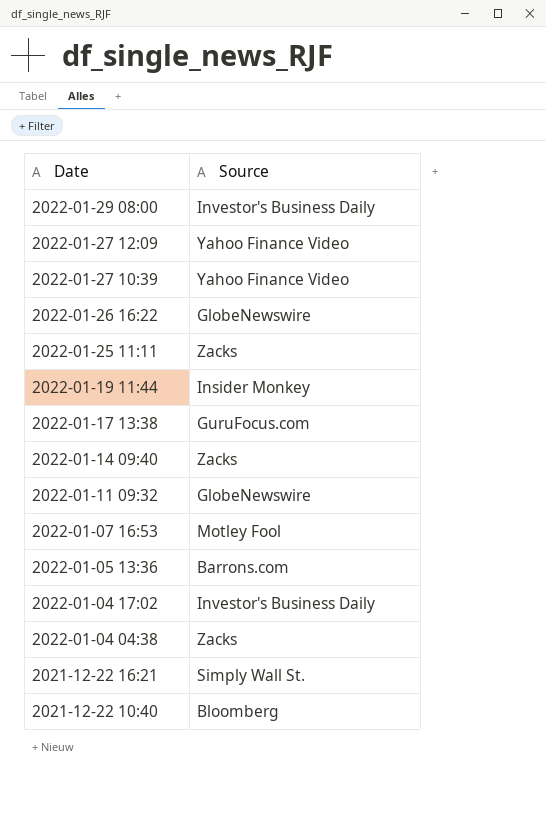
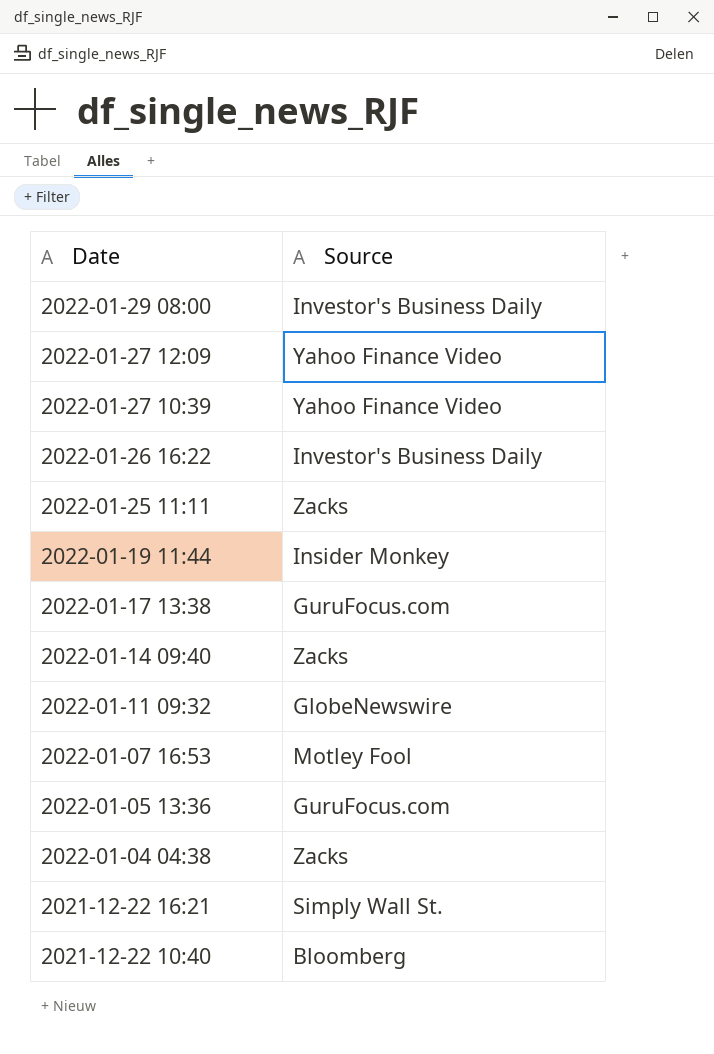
row 2022-01-04 17:02: Investor's Business Daily -> none
2022-01-26 16:22 | Source: GlobeNewswire -> Investor's Business Daily
2022-01-05 13:36 | Source: Barrons.com -> GuruFocus.com

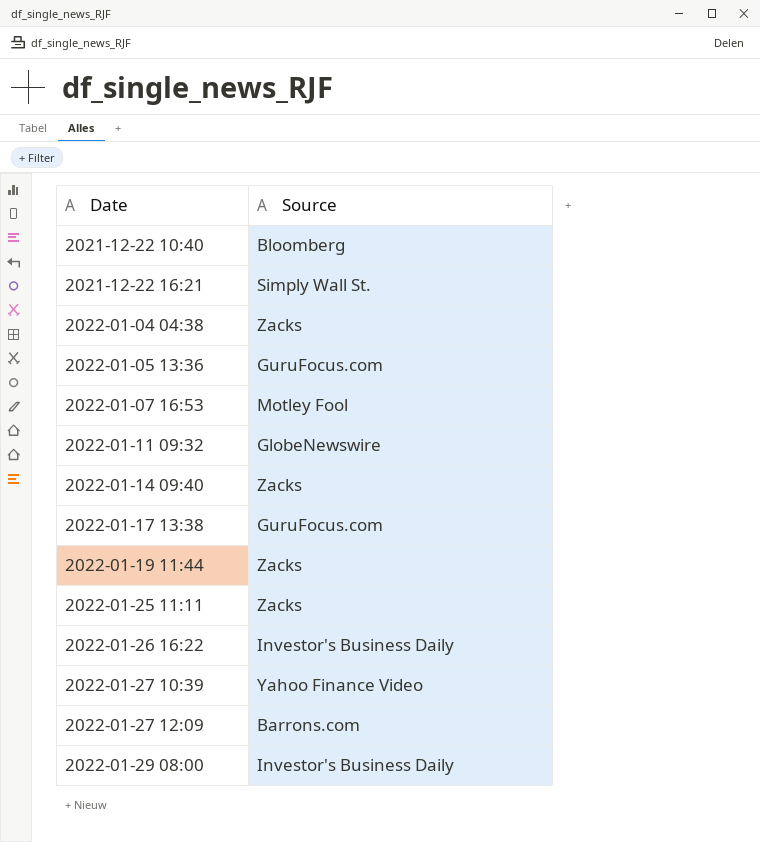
row order: Date descending -> Date ascending
2022-01-19 11:44 | Source: Insider Monkey -> Zacks
2022-01-27 12:09 | Source: Yahoo Finance Video -> Barrons.com

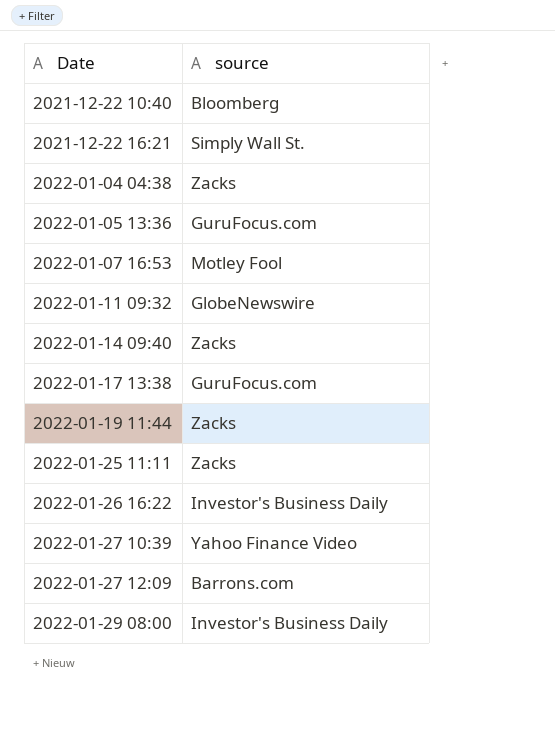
column name: Source -> source

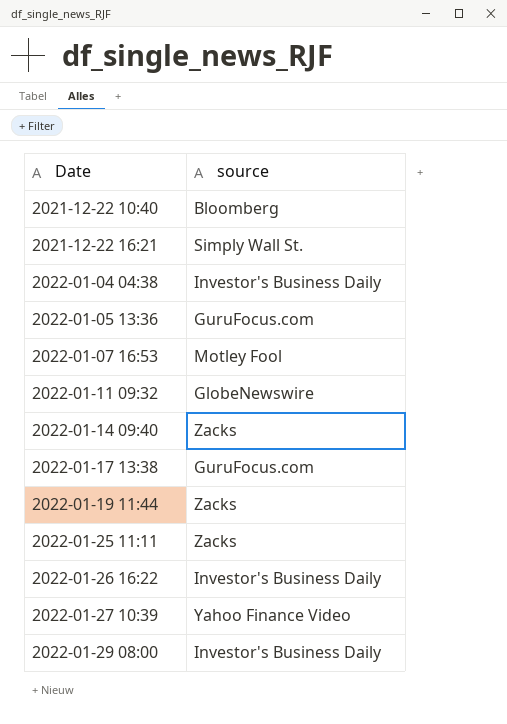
row 2022-01-27 12:09: Barrons.com -> none
2022-01-04 04:38 | source: Zacks -> Investor's Business Daily

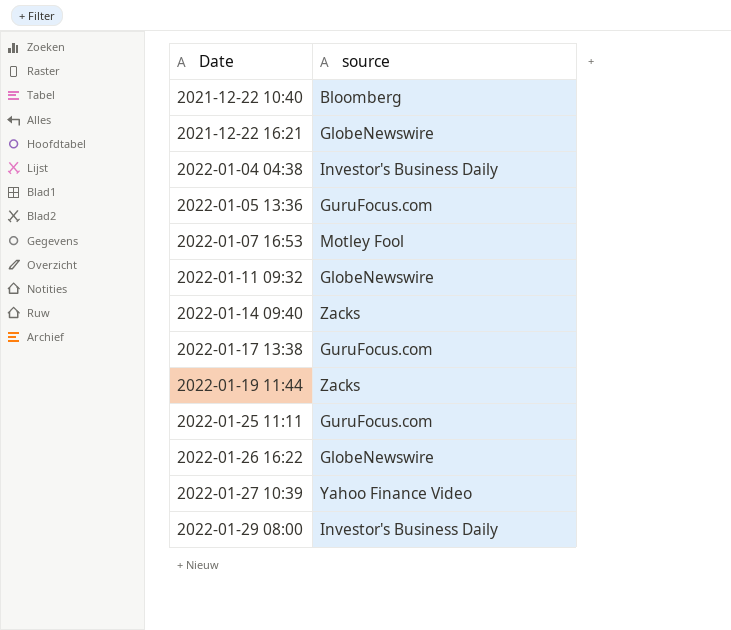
2021-12-22 16:21 | source: Simply Wall St. -> GlobeNewswire
2022-01-25 11:11 | source: Zacks -> GuruFocus.com
2022-01-26 16:22 | source: Investor's Business Daily -> GlobeNewswire

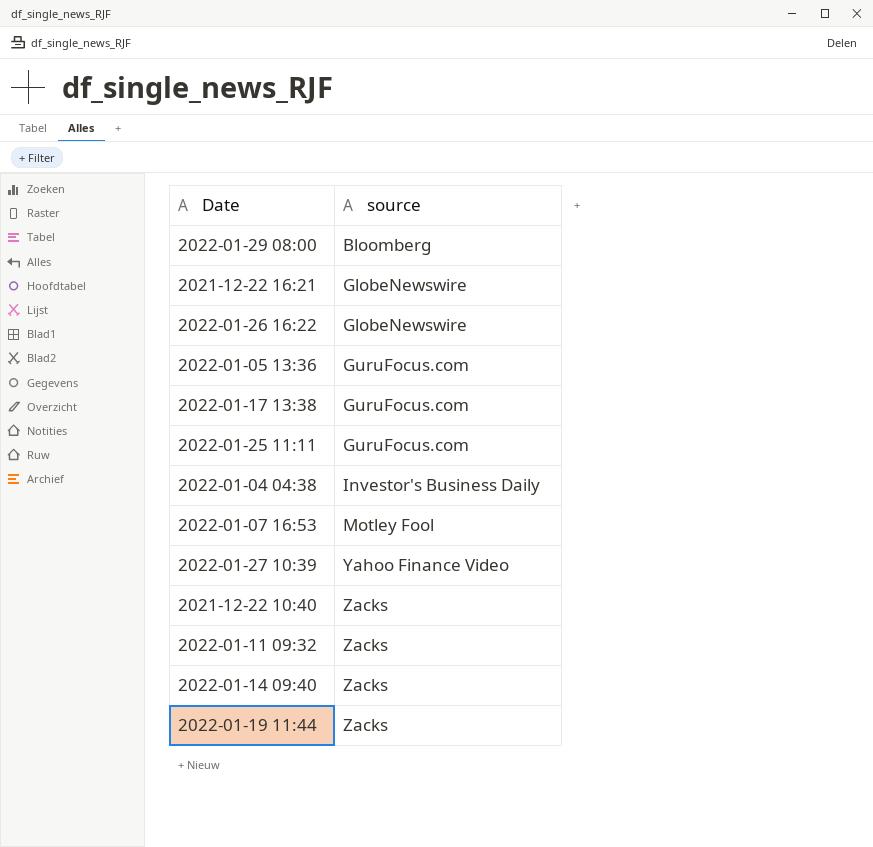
row order: Date ascending -> source ascending
2022-01-29 08:00 | source: Investor's Business Daily -> Bloomberg
2021-12-22 10:40 | source: Bloomberg -> Zacks
2022-01-11 09:32 | source: GlobeNewswire -> Zacks

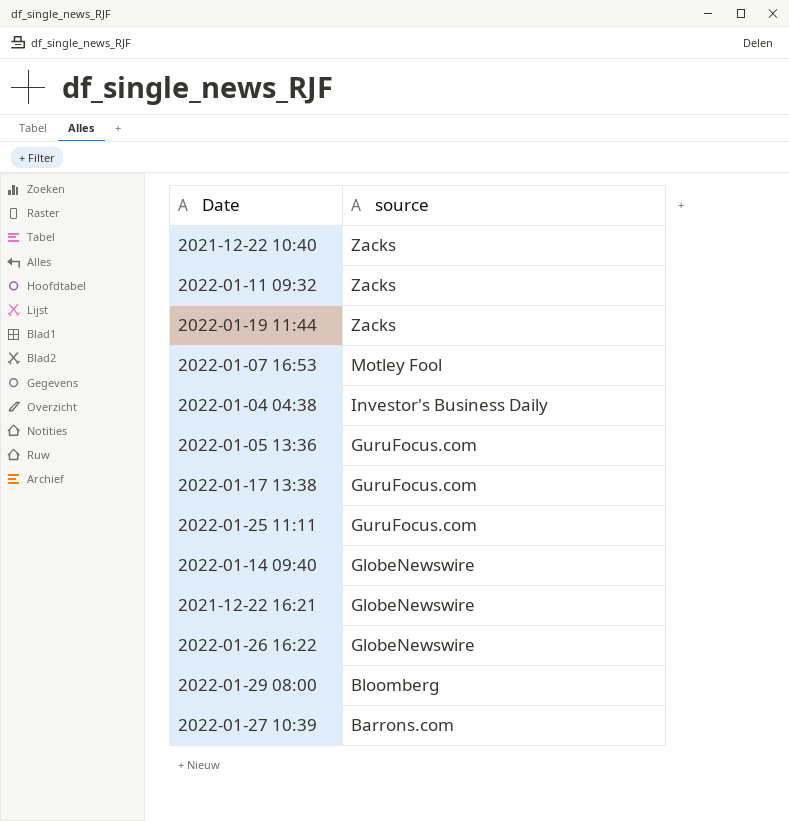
row order: source ascending -> source descending
2022-01-14 09:40 | source: Zacks -> GlobeNewswire
2022-01-27 10:39 | source: Yahoo Finance Video -> Barrons.com

